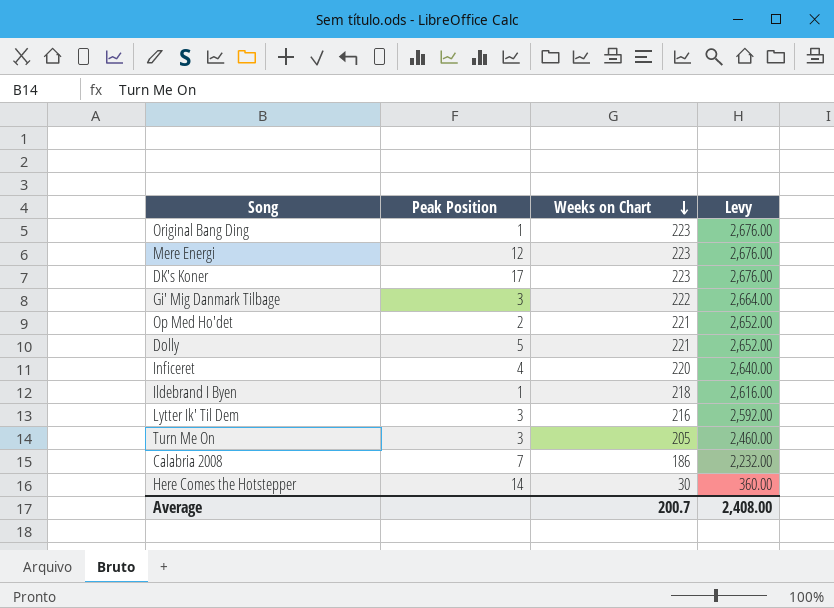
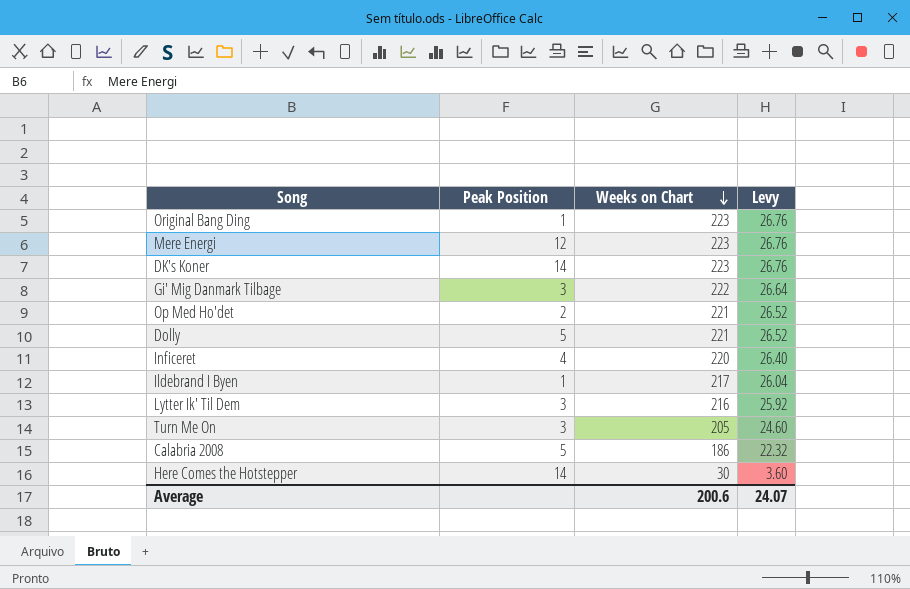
column Levy | formula: [Weeks on Chart] * 12 -> [Weeks on Chart] * 0.12
DK's Koner | Peak Position: 17 -> 14
Ildebrand I Byen | Weeks on Chart: 218 -> 217
Calabria 2008 | Peak Position: 7 -> 5
Average | Weeks on Chart: 200.7 -> 200.6
Average | Levy: 2,408.00 -> 24.07

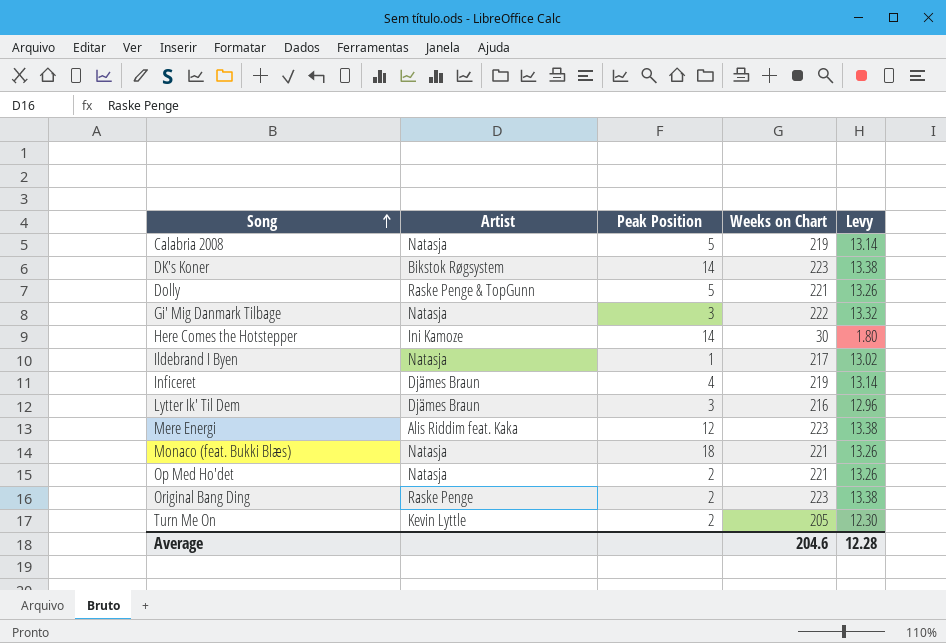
row order: Weeks on Chart descending -> Song ascending
column Artist | position: none -> 2
column Levy | formula: [Weeks on Chart] * 0.12 -> [Weeks on Chart] * 0.06
Calabria 2008 | Weeks on Chart: 186 -> 219
Inficeret | Weeks on Chart: 220 -> 219
row Monaco (feat. Bukki Blæs): none -> Natasja | 18 | 221 | 13.26
Original Bang Ding | Peak Position: 1 -> 2
Turn Me On | Peak Position: 3 -> 2
Average | Weeks on Chart: 200.6 -> 204.6
Average | Levy: 24.07 -> 12.28

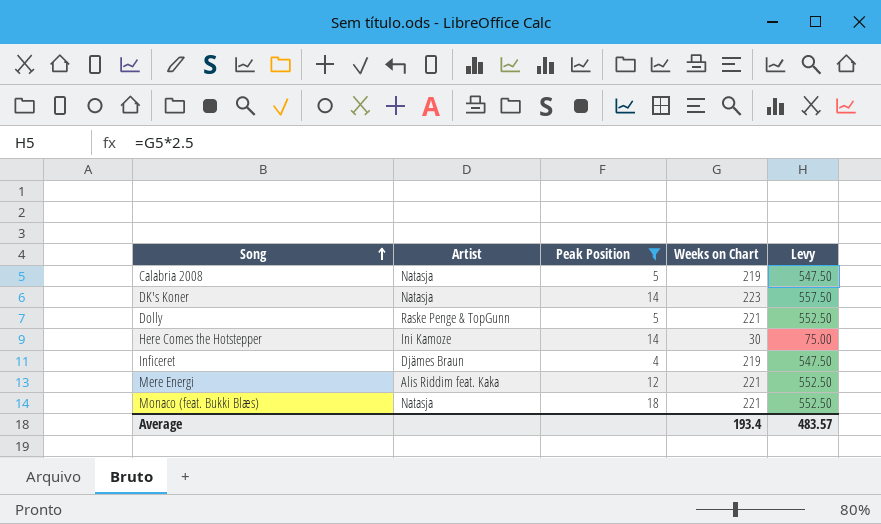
filter: none -> Peak Position >= 4
column Levy | formula: [Weeks on Chart] * 0.06 -> [Weeks on Chart] * 2.5
DK's Koner | Artist: Bikstok Røgsystem -> Natasja
Mere Energi | Weeks on Chart: 223 -> 221
Average | Weeks on Chart: 204.6 -> 193.4
Average | Levy: 12.28 -> 483.57

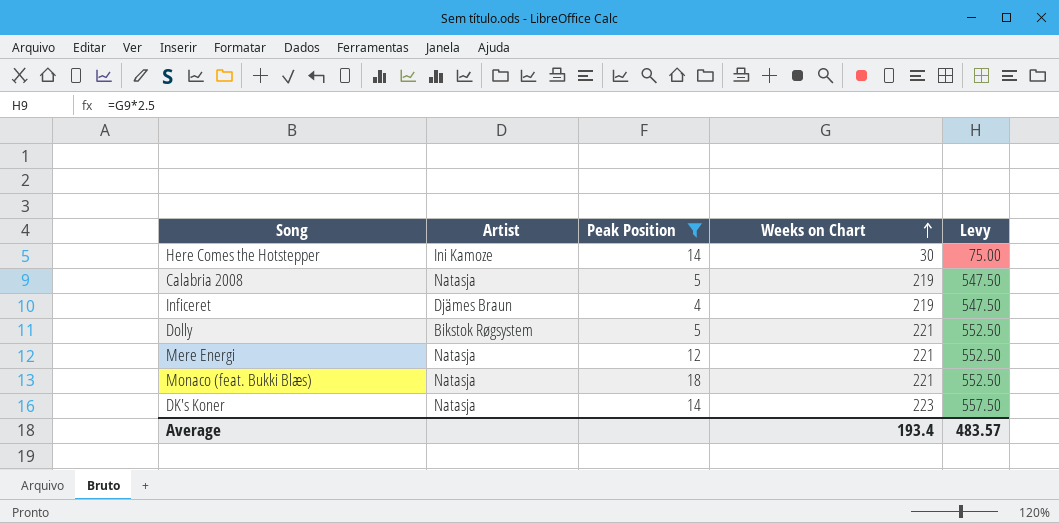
row order: Song ascending -> Weeks on Chart ascending
Dolly | Artist: Raske Penge & TopGunn -> Bikstok Røgsystem
Mere Energi | Artist: Alis Riddim feat. Kaka -> Natasja

